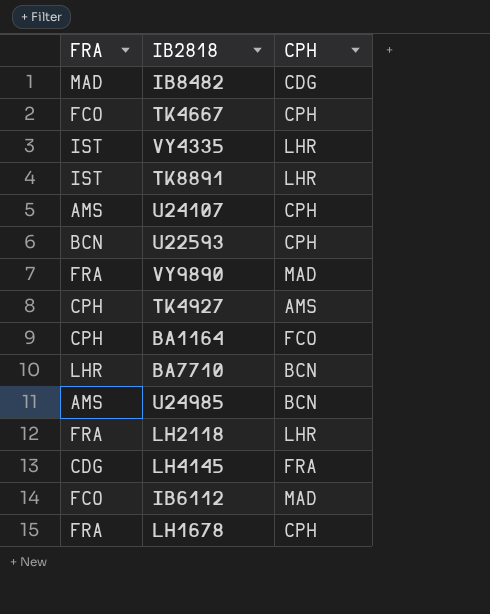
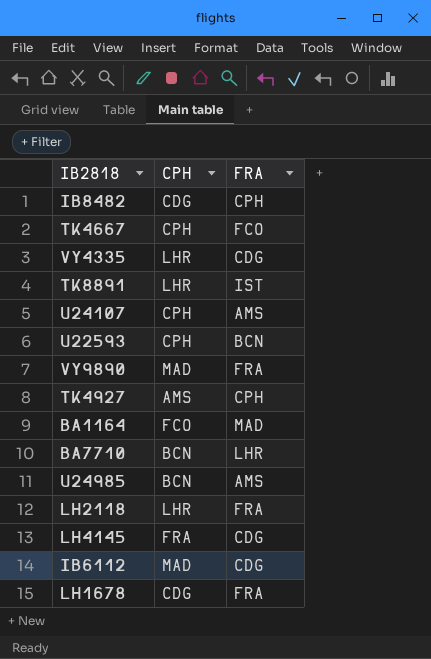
column FRA | position: 1 -> 3
IB8482 | FRA: MAD -> CPH
VY4335 | FRA: IST -> CDG
BA1164 | FRA: CPH -> MAD
IB6112 | FRA: FCO -> CDG
LH1678 | CPH: CPH -> CDG

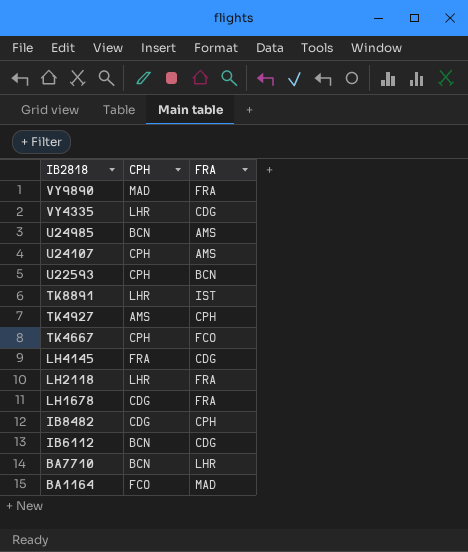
row order: none -> IB2818 descending
IB6112 | CPH: MAD -> BCN

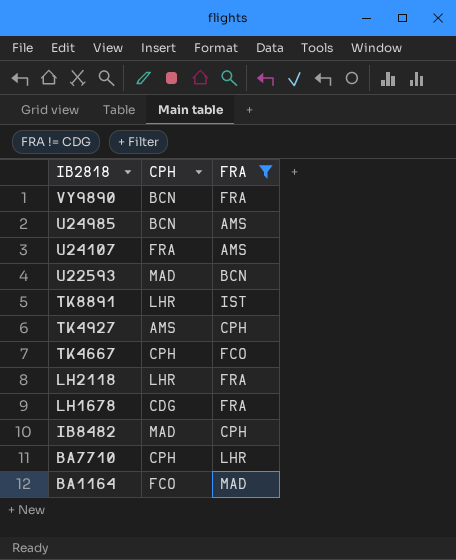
filter: none -> FRA != CDG
VY9890 | CPH: MAD -> BCN
U24107 | CPH: CPH -> FRA
U22593 | CPH: CPH -> MAD
IB8482 | CPH: CDG -> MAD
BA7710 | CPH: BCN -> CPH

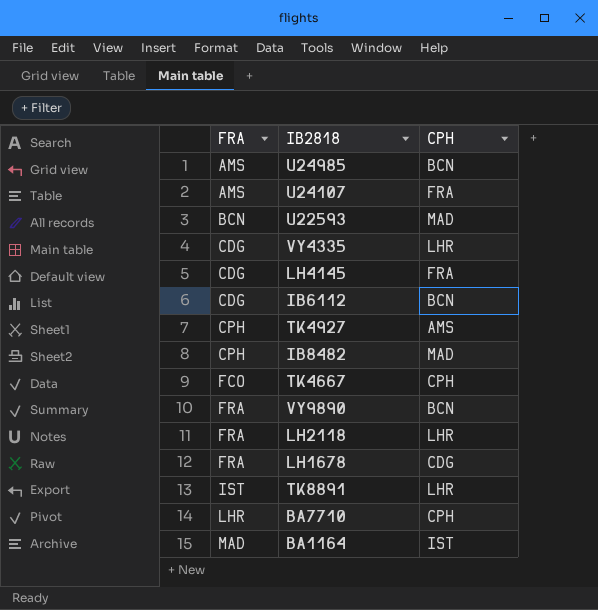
filter: FRA != CDG -> none
row order: IB2818 descending -> FRA ascending
column FRA | position: 3 -> 1
BA1164 | CPH: FCO -> IST

